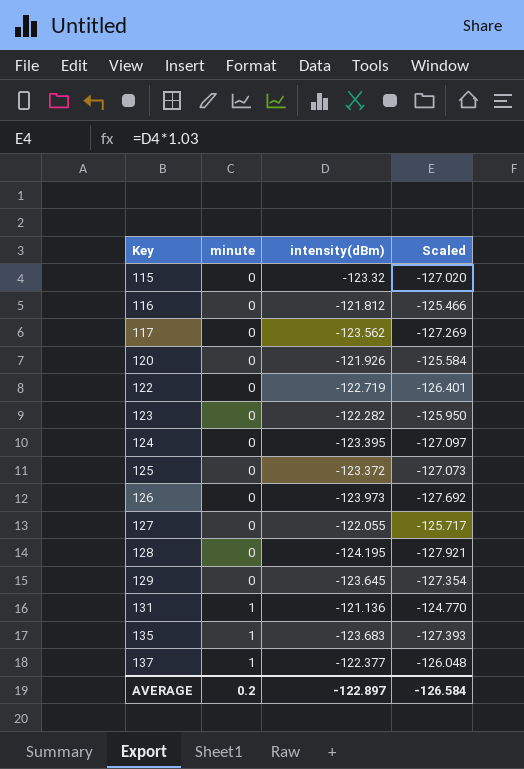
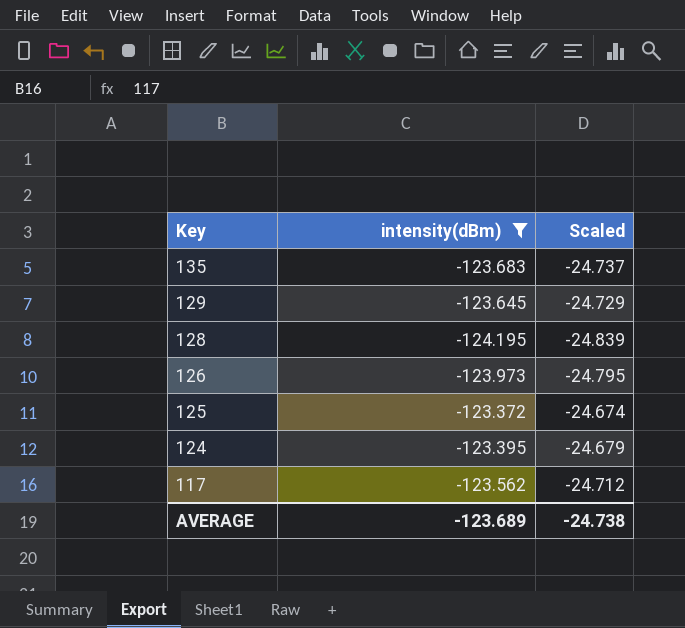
filter: none -> intensity(dBm) <= -123.372
row order: Key ascending -> Key descending
column minute | position: 2 -> none
column Scaled | formula: [intensity(dBm)] * 1.03 -> [intensity(dBm)] * 0.2
AVERAGE | intensity(dBm): -122.897 -> -123.689
AVERAGE | Scaled: -126.584 -> -24.738

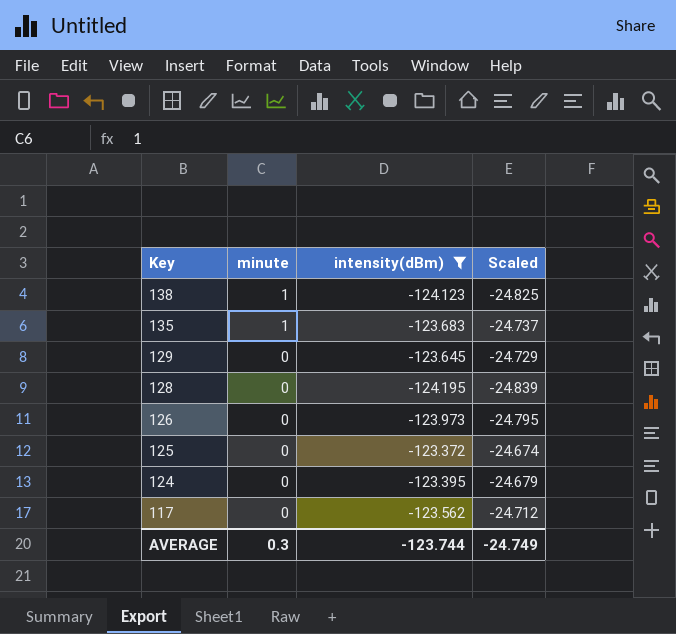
column minute | position: none -> 2
row 138: none -> 1 | -124.123 | -24.825
AVERAGE | intensity(dBm): -123.689 -> -123.744
AVERAGE | Scaled: -24.738 -> -24.749

